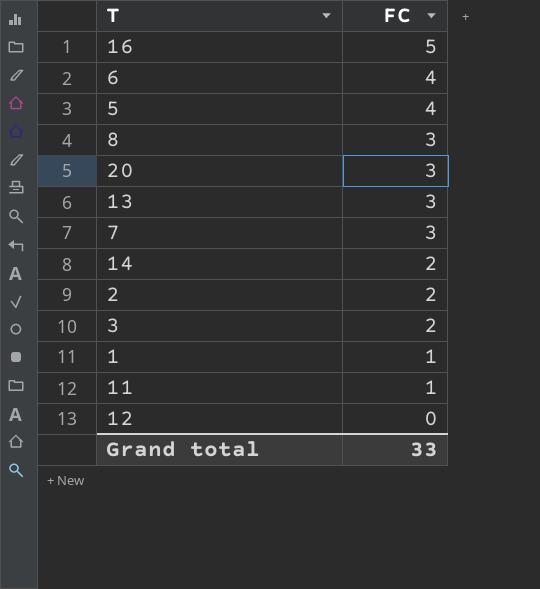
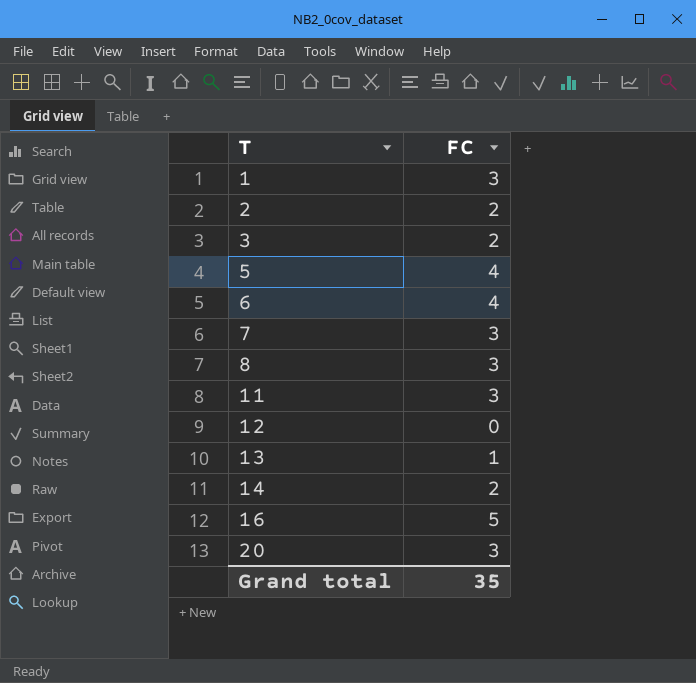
row order: FC descending -> T ascending
1 | FC: 1 -> 3
11 | FC: 1 -> 3
13 | FC: 3 -> 1
Grand total | FC: 33 -> 35

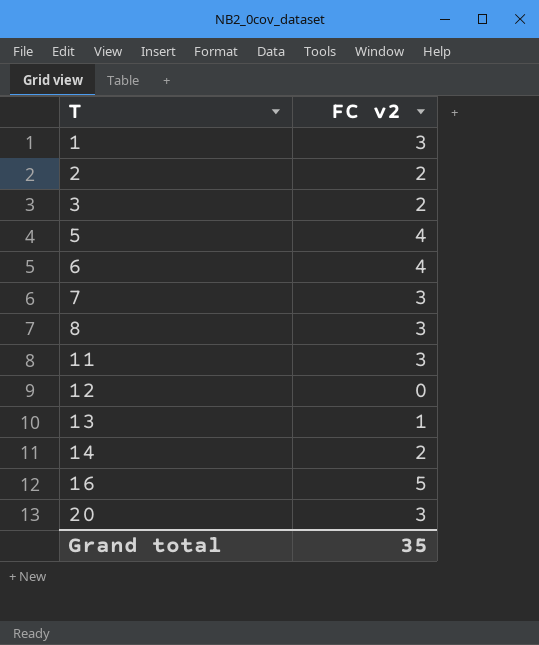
column name: FC -> FC v2

